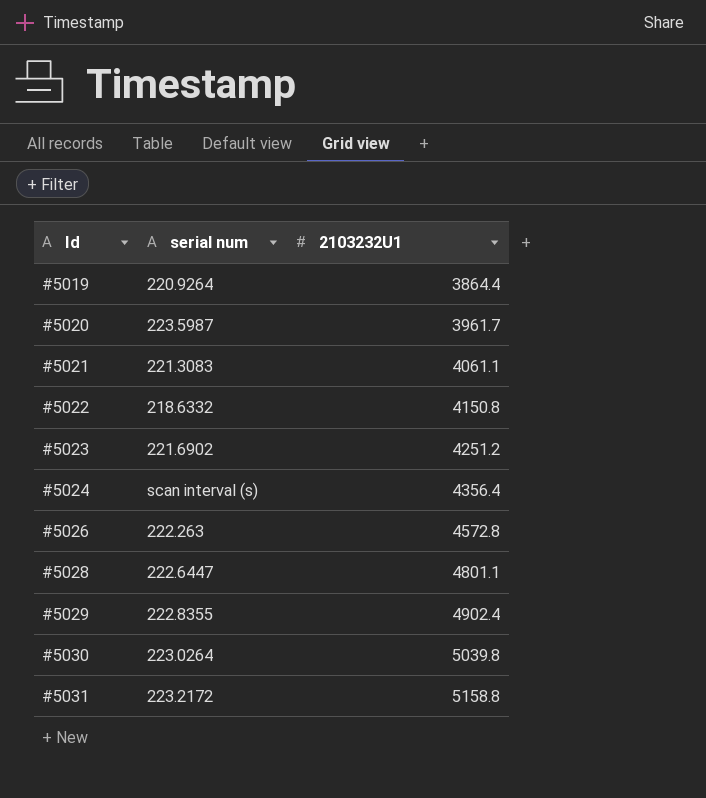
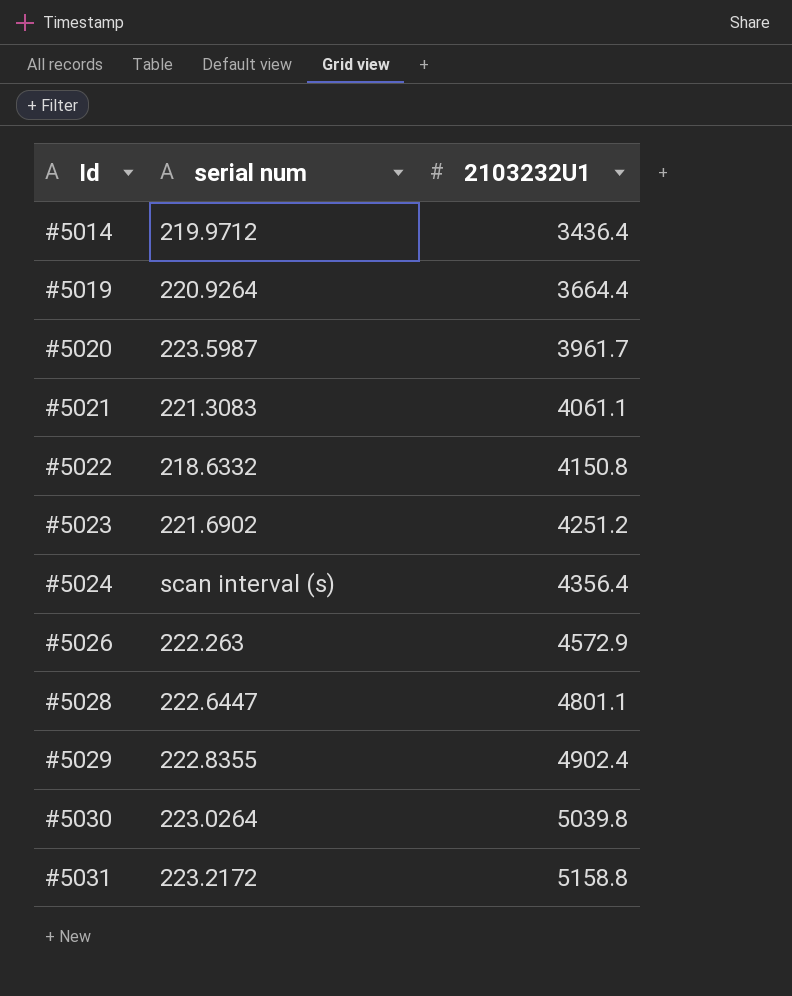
row #5014: none -> 219.9712 | 3436.4
#5019 | 2103232U1: 3864.4 -> 3664.4
#5026 | 2103232U1: 4572.8 -> 4572.9

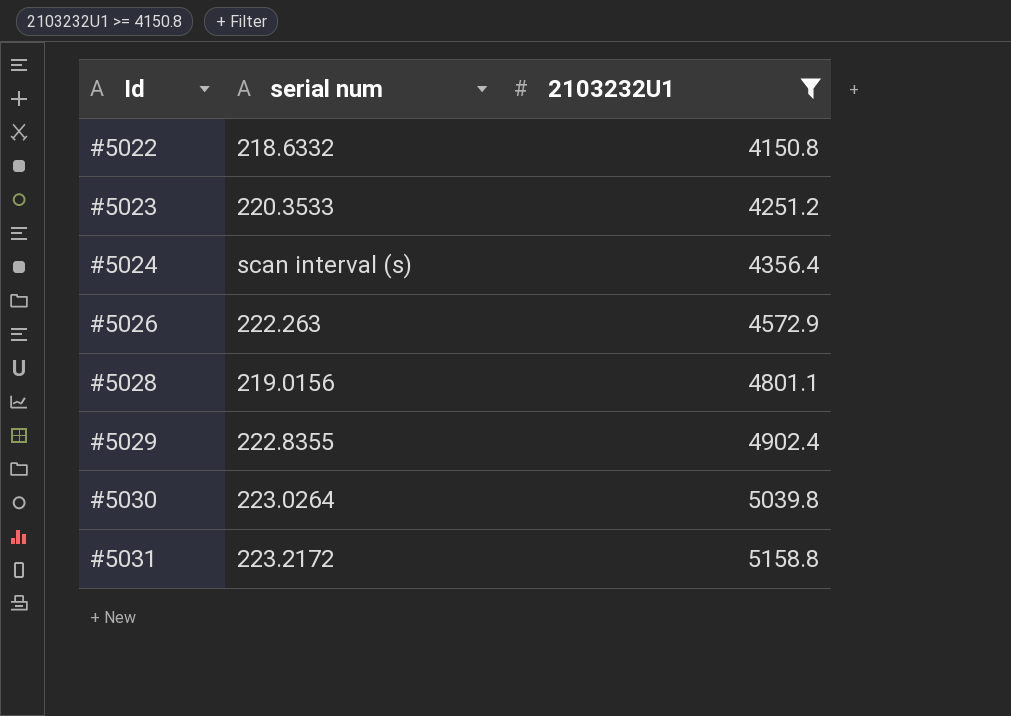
filter: none -> 2103232U1 >= 4150.8
#5023 | serial num: 221.6902 -> 220.3533
#5028 | serial num: 222.6447 -> 219.0156

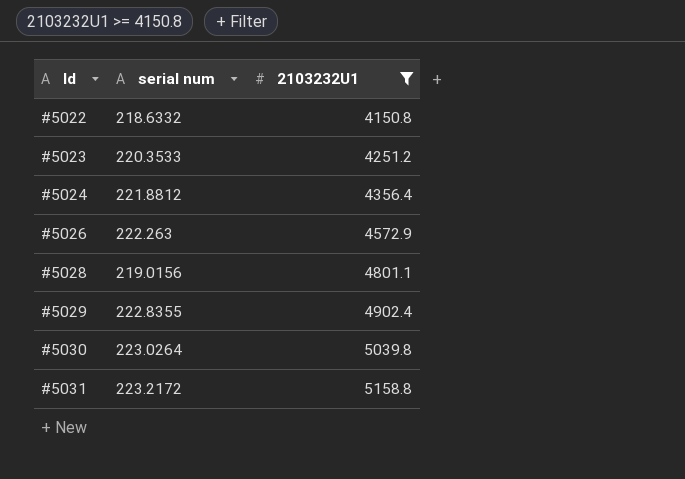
#5024 | serial num: scan interval (s) -> 221.8812

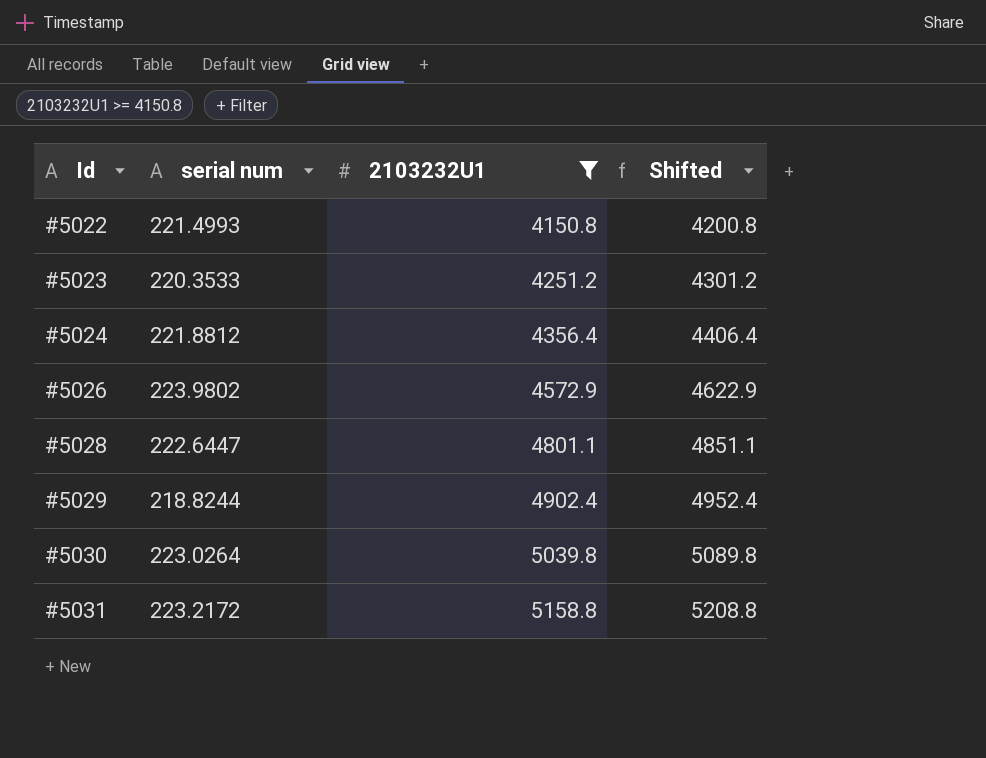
column Shifted | formula: none -> [2103232U1] + 50
#5022 | serial num: 218.6332 -> 221.4993
#5026 | serial num: 222.263 -> 223.9802
#5028 | serial num: 219.0156 -> 222.6447
#5029 | serial num: 222.8355 -> 218.8244

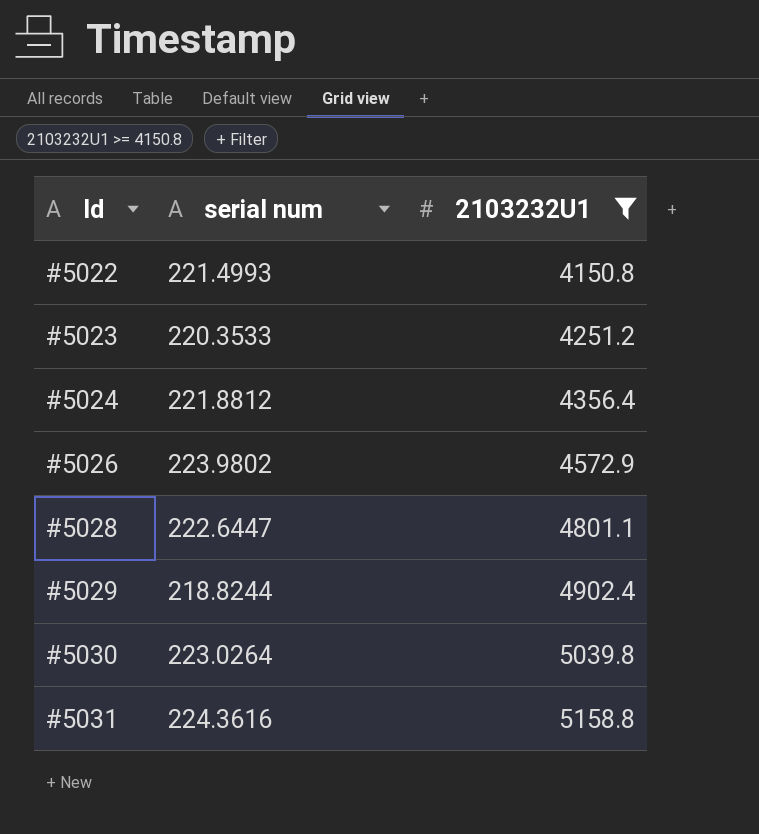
column Shifted | formula: [2103232U1] + 50 -> none
#5031 | serial num: 223.2172 -> 224.3616

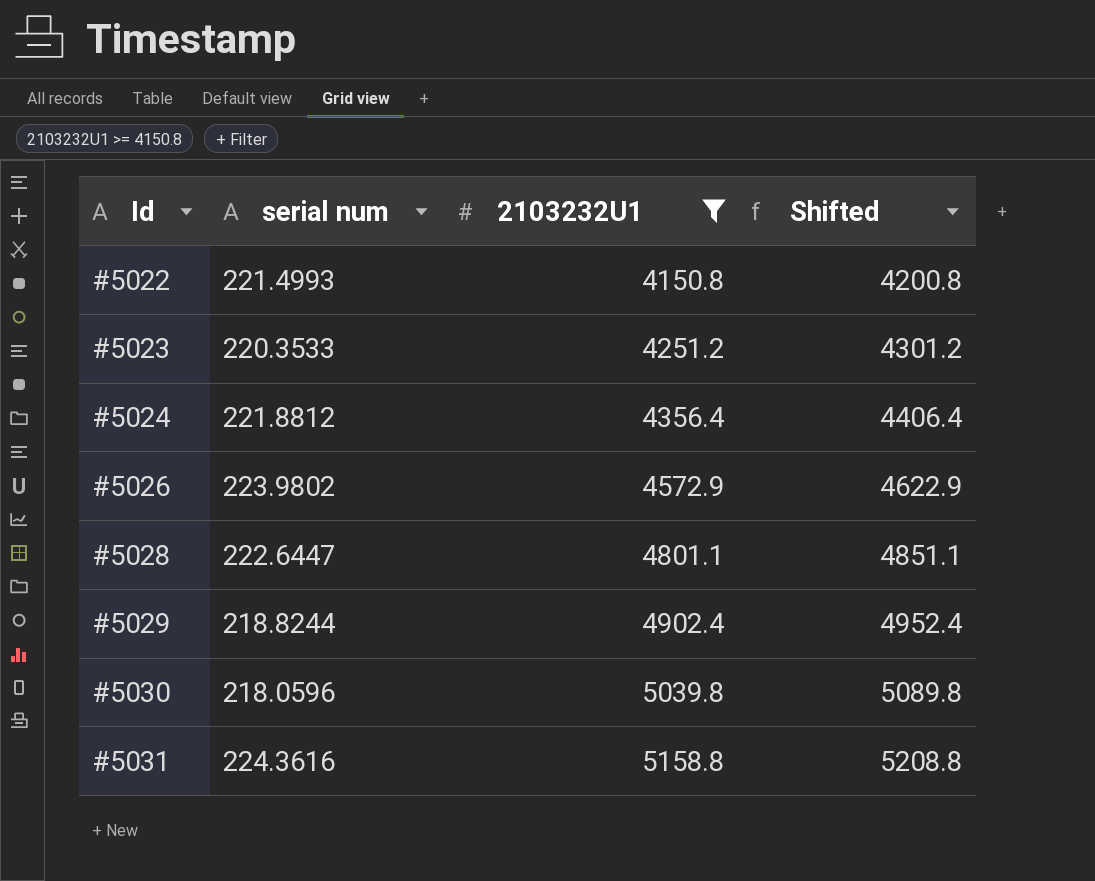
column Shifted | formula: none -> [2103232U1] + 50
#5030 | serial num: 223.0264 -> 218.0596

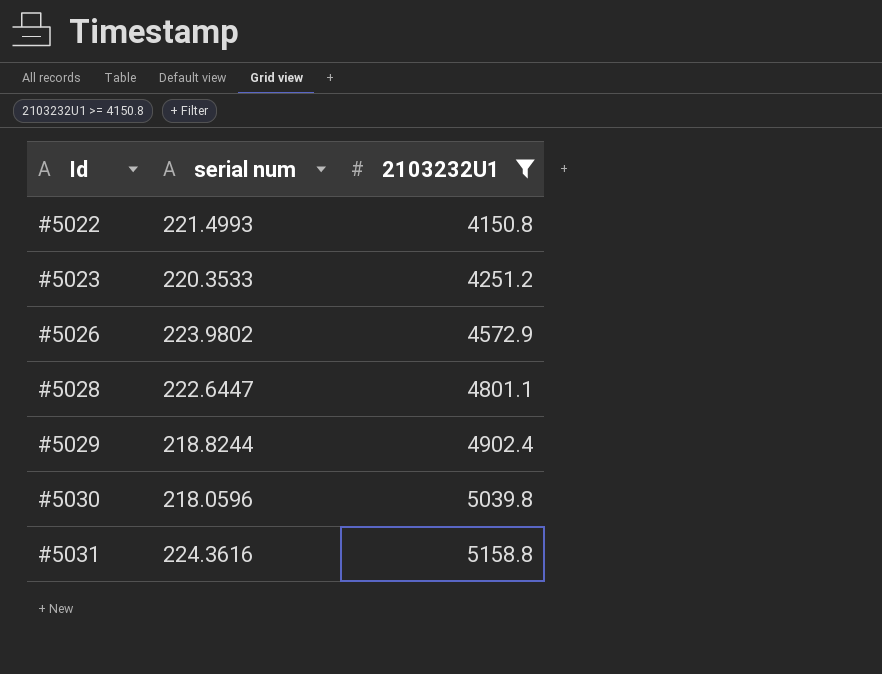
column Shifted | formula: [2103232U1] + 50 -> none
row #5024: 221.8812 | 4356.4 | 4406.4 -> none

